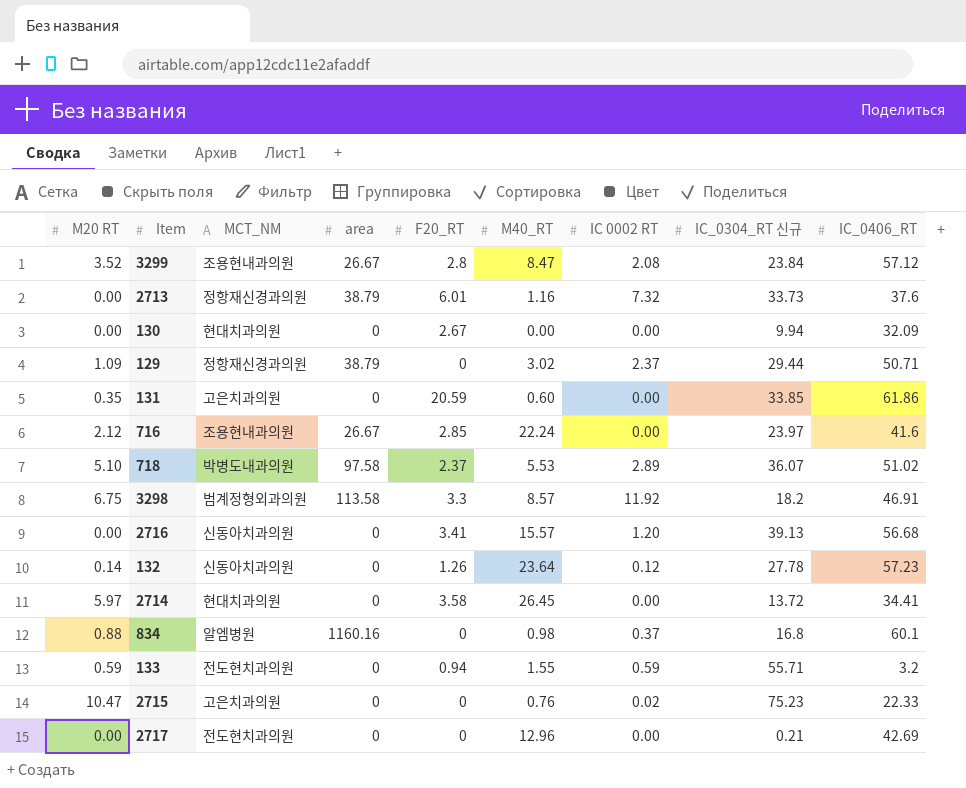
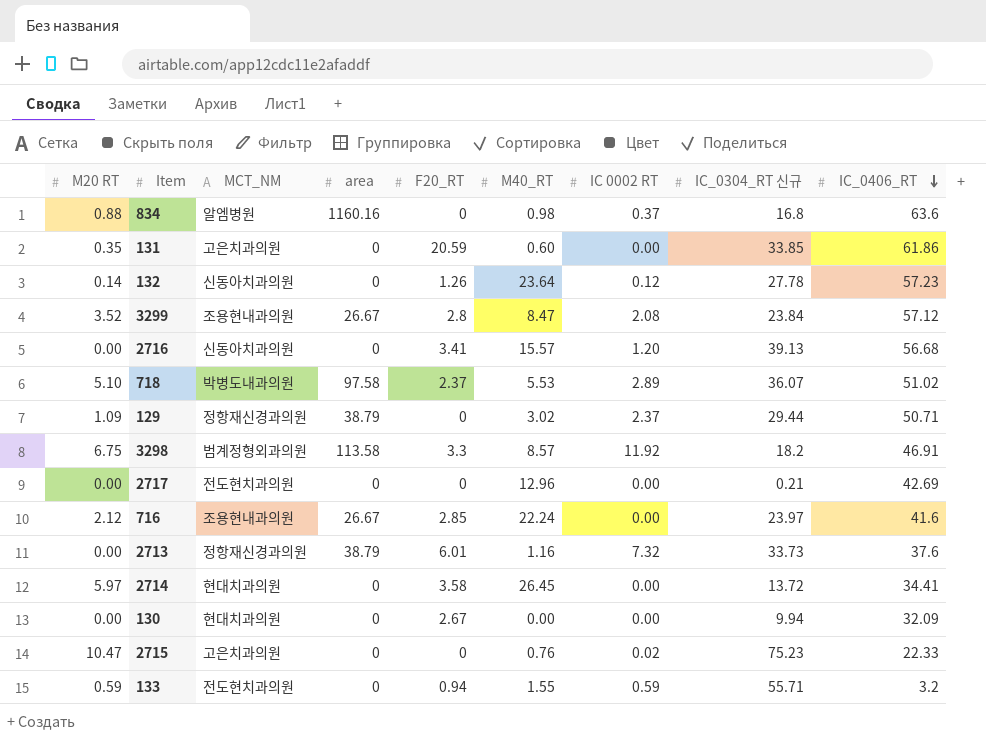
row order: none -> IC_0406_RT descending
834 | IC_0406_RT: 60.1 -> 63.6

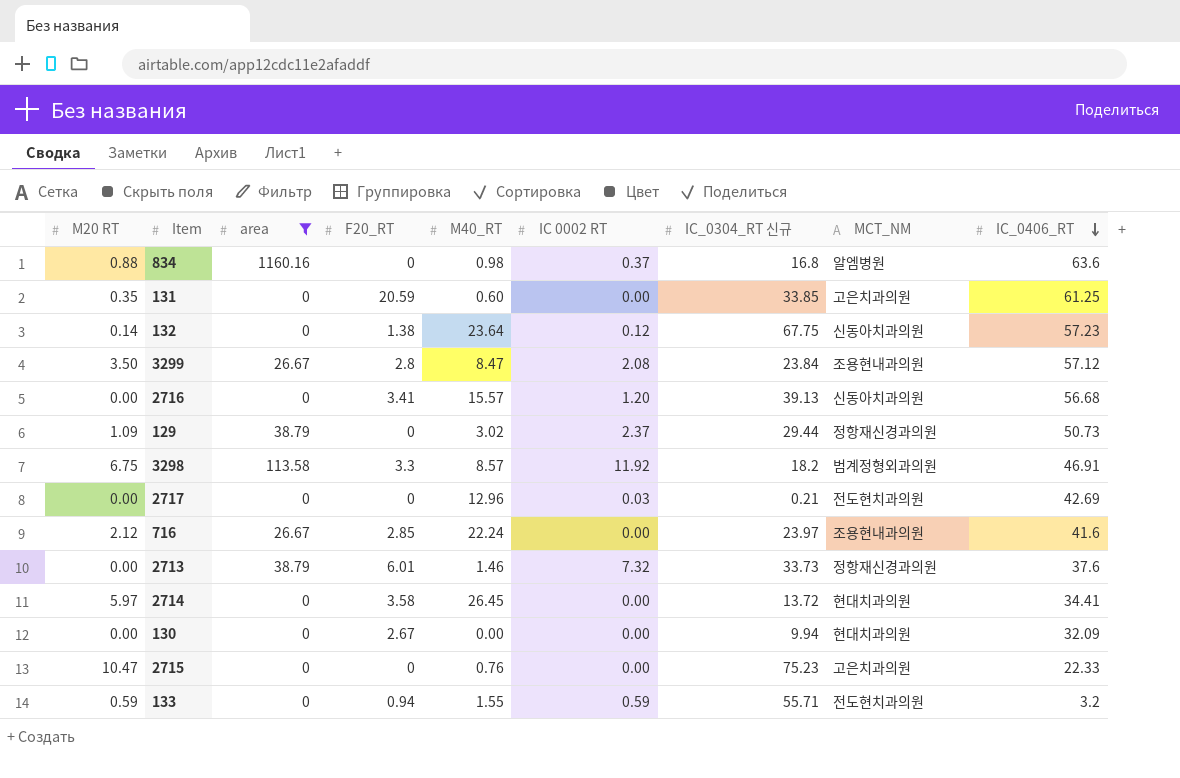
filter: none -> area != 97.58
column MCT_NM | position: 3 -> 8
131 | IC_0406_RT: 61.86 -> 61.25
132 | F20_RT: 1.26 -> 1.38
132 | IC_0304_RT 신규: 27.78 -> 67.75
3299 | M20 RT: 3.52 -> 3.50
129 | IC_0406_RT: 50.71 -> 50.73
2717 | IC 0002 RT: 0.00 -> 0.03
2713 | M40_RT: 1.16 -> 1.46
2715 | IC 0002 RT: 0.02 -> 0.00

